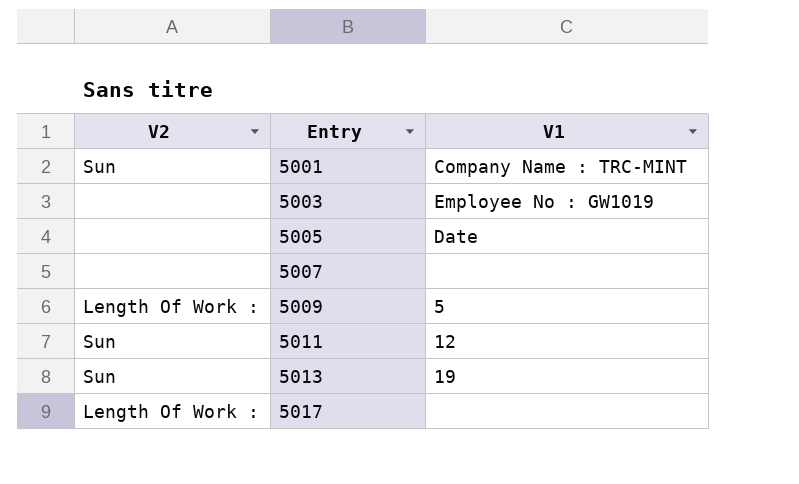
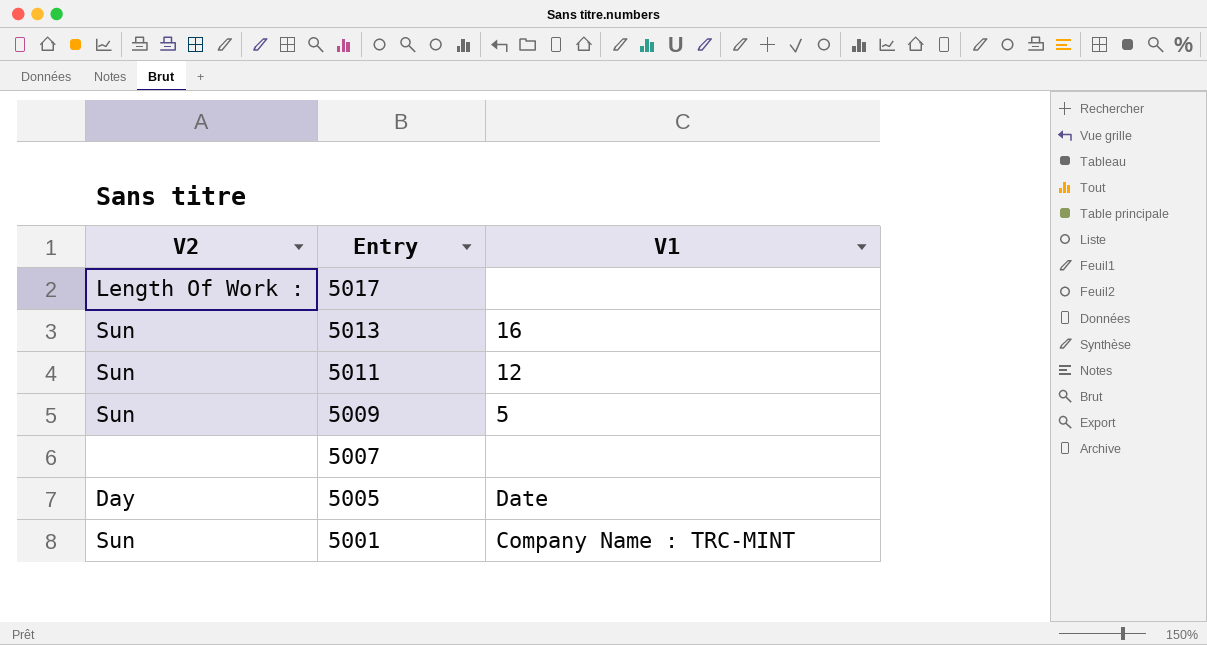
row order: Entry ascending -> Entry descending
row 5003: none | Employee No : GW1019 -> none
5013 | V1: 19 -> 16
5009 | V2: Length Of Work : -> Sun
5005 | V2: none -> Day

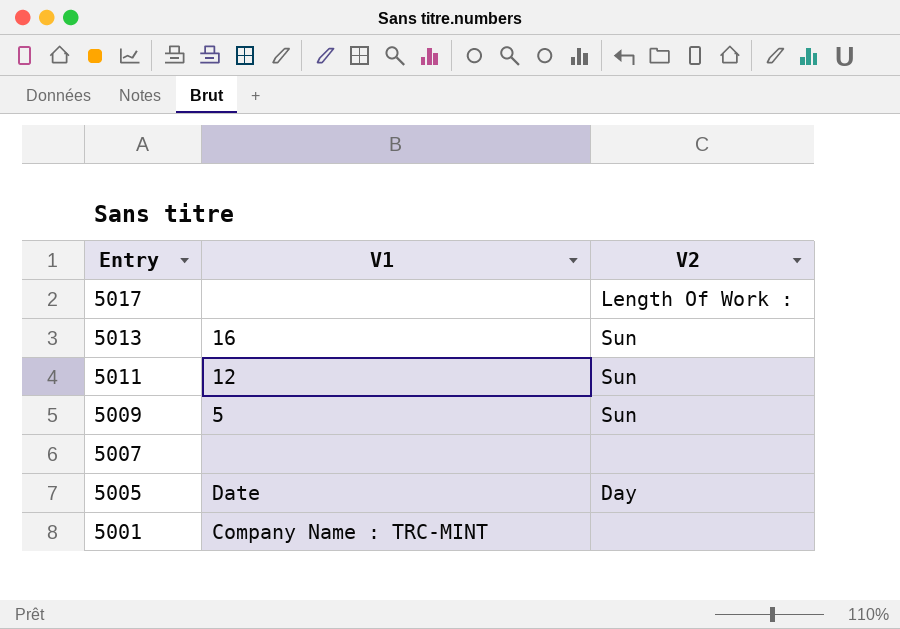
column V2 | position: 1 -> 3
5001 | V2: Sun -> none

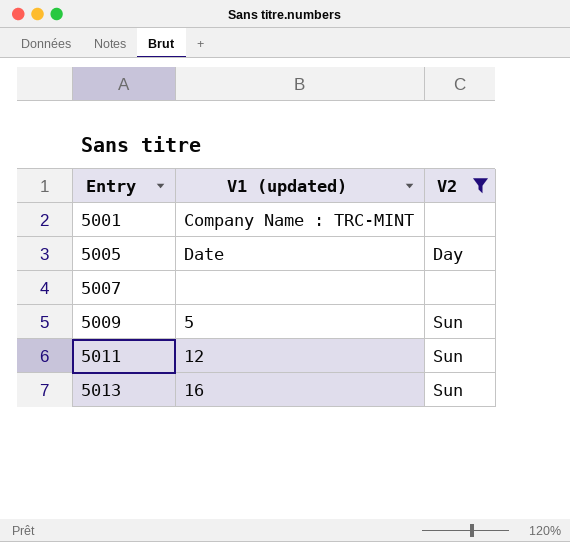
filter: none -> V2 != Length Of Work :
row order: Entry descending -> Entry ascending
column name: V1 -> V1 (updated)

